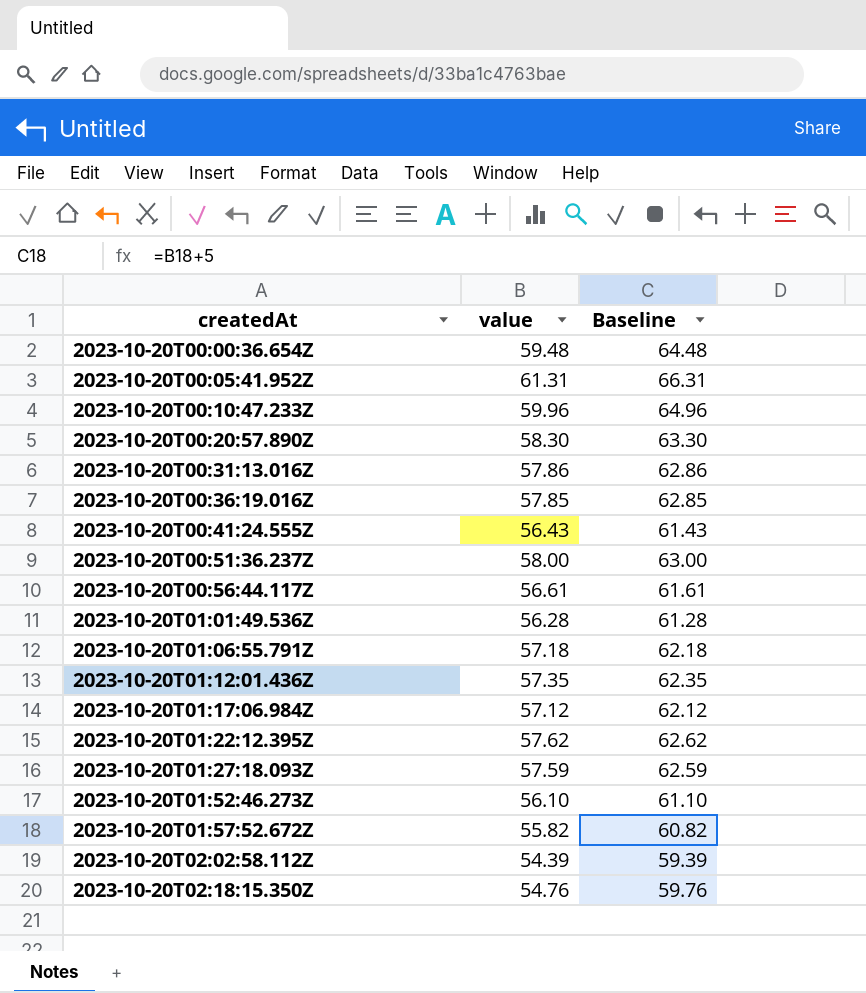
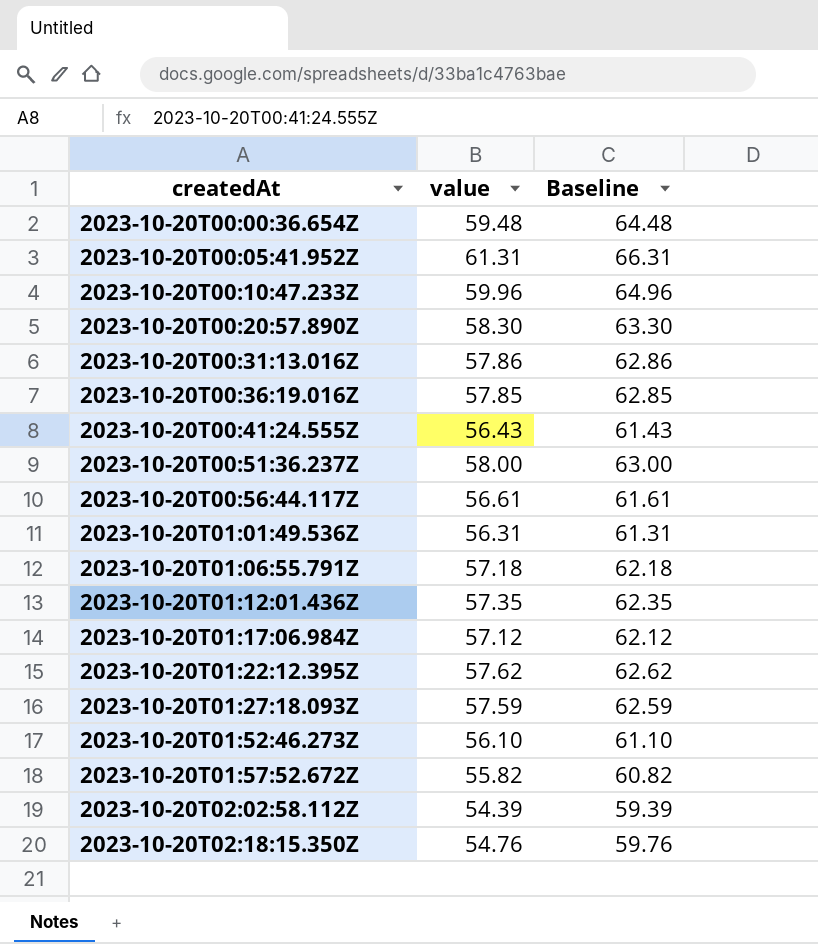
2023-10-20T01:01:49.536Z | value: 56.28 -> 56.31
2023-10-20T01:01:49.536Z | Baseline: 61.28 -> 61.31

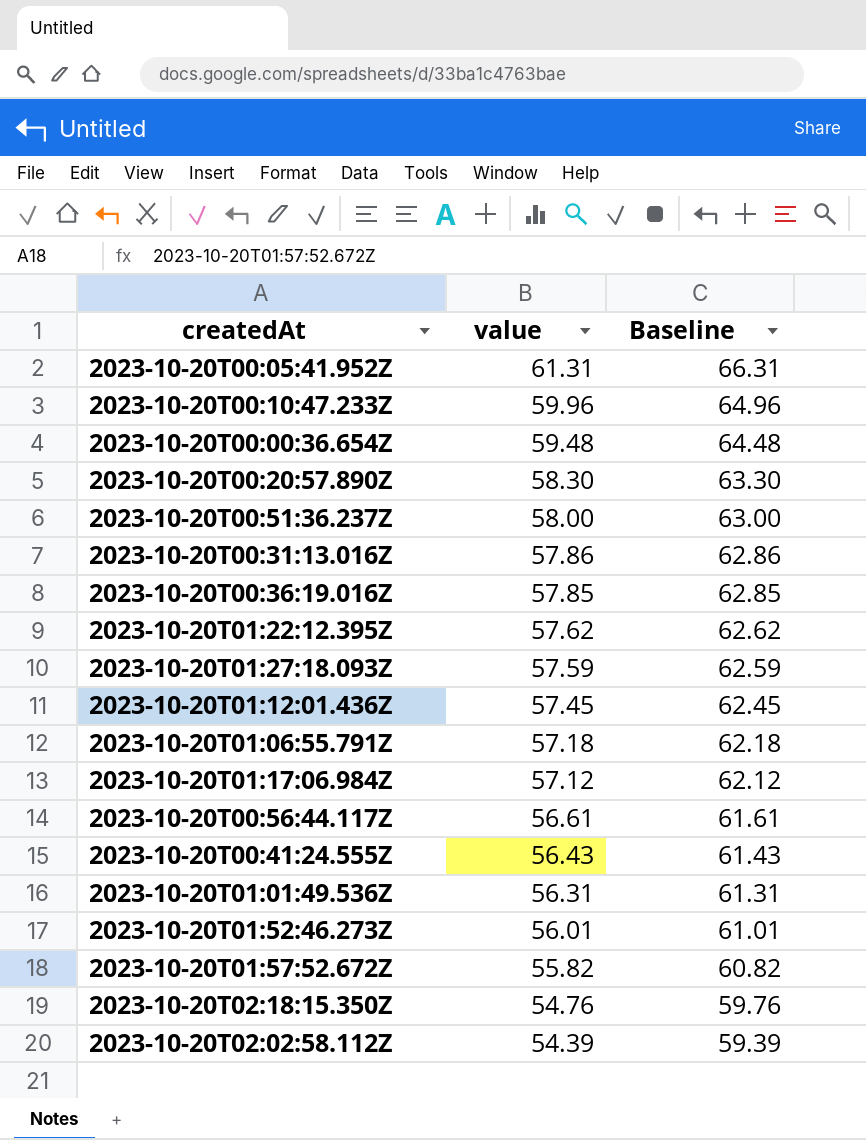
row order: createdAt ascending -> value descending
2023-10-20T01:12:01.436Z | value: 57.35 -> 57.45
2023-10-20T01:12:01.436Z | Baseline: 62.35 -> 62.45
2023-10-20T01:52:46.273Z | value: 56.10 -> 56.01
2023-10-20T01:52:46.273Z | Baseline: 61.10 -> 61.01

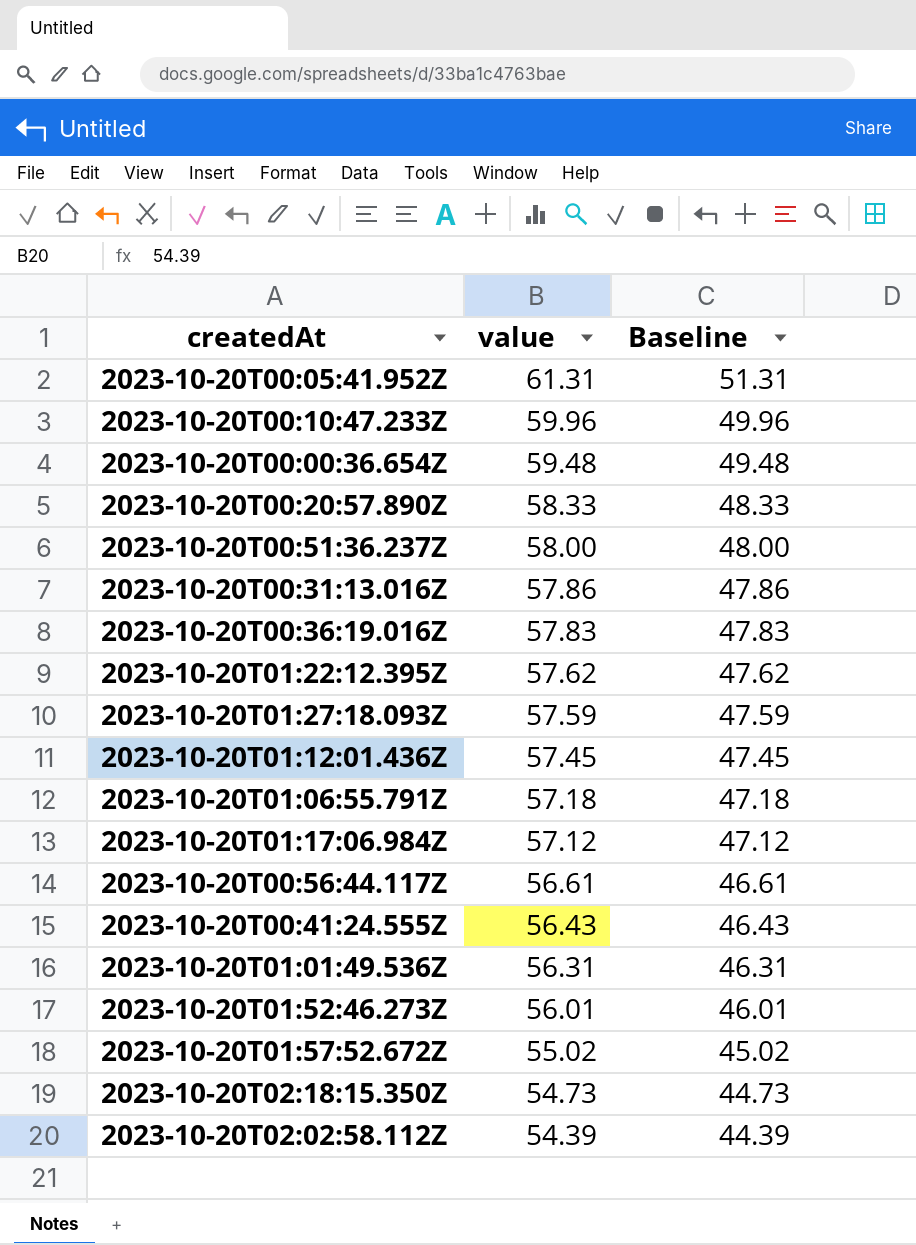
column Baseline | formula: [value] + 5 -> [value] - 10
2023-10-20T00:20:57.890Z | value: 58.30 -> 58.33
2023-10-20T00:36:19.016Z | value: 57.85 -> 57.83
2023-10-20T01:57:52.672Z | value: 55.82 -> 55.02
2023-10-20T02:18:15.350Z | value: 54.76 -> 54.73

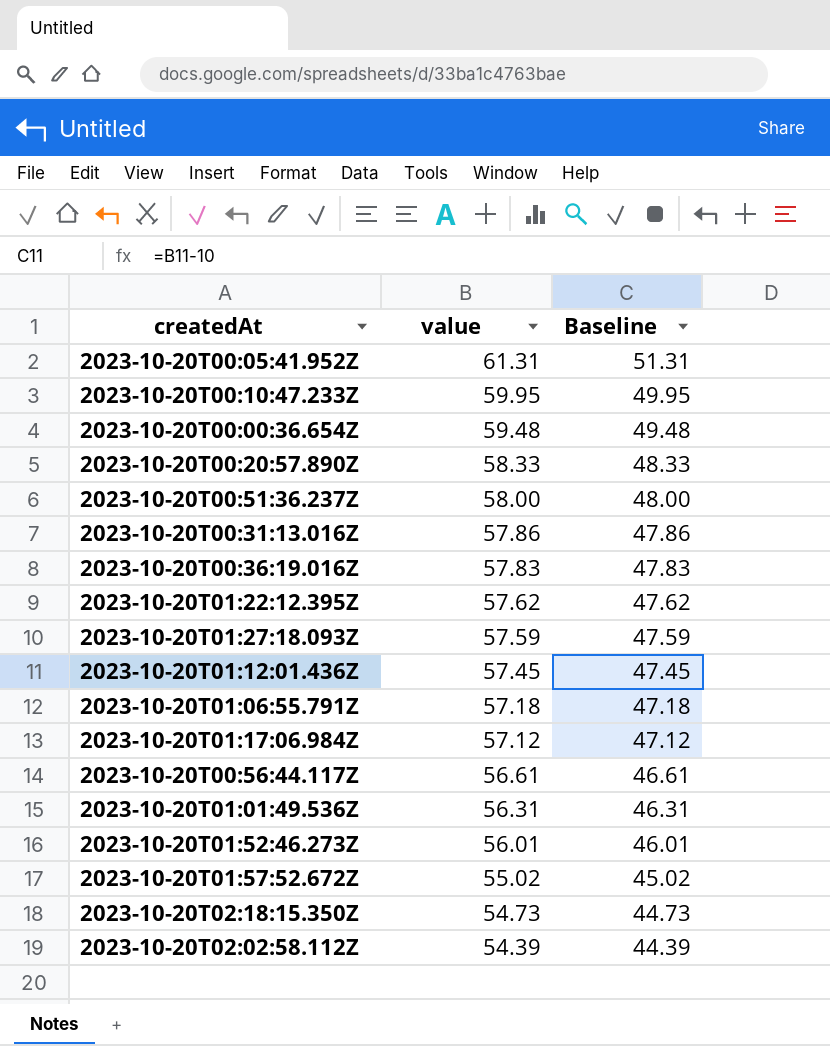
row 2023-10-20T00:41:24.555Z: 56.43 | 46.43 -> none
2023-10-20T00:10:47.233Z | value: 59.96 -> 59.95
2023-10-20T00:10:47.233Z | Baseline: 49.96 -> 49.95

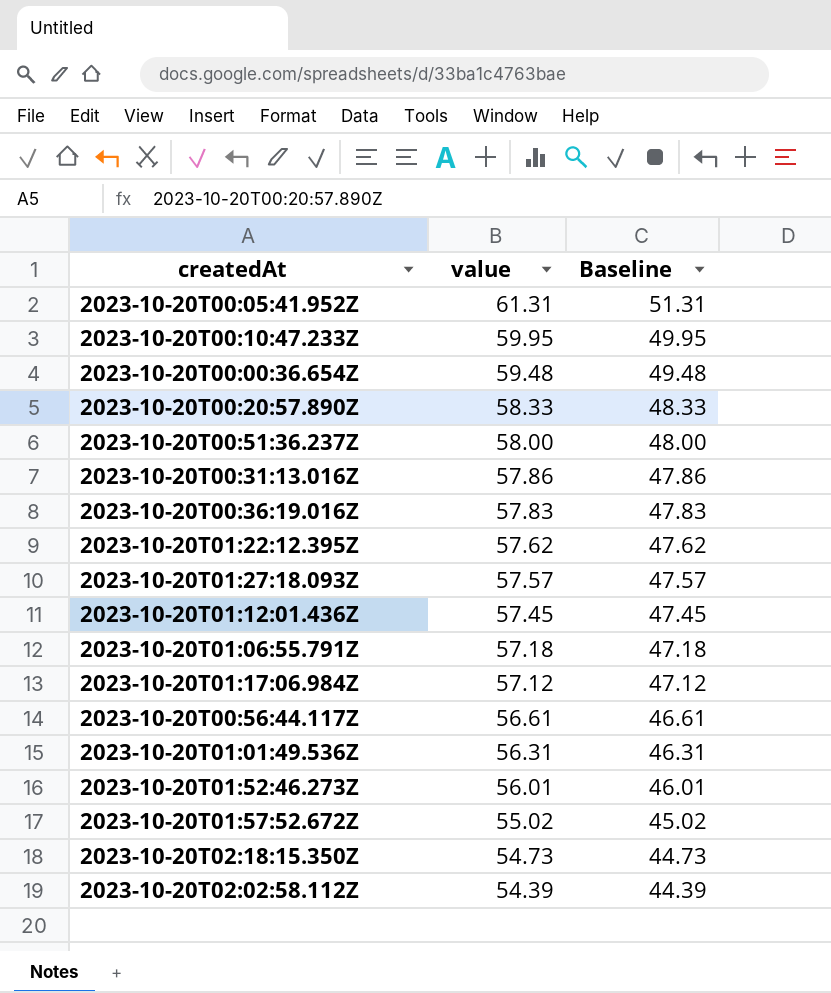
2023-10-20T01:27:18.093Z | value: 57.59 -> 57.57
2023-10-20T01:27:18.093Z | Baseline: 47.59 -> 47.57

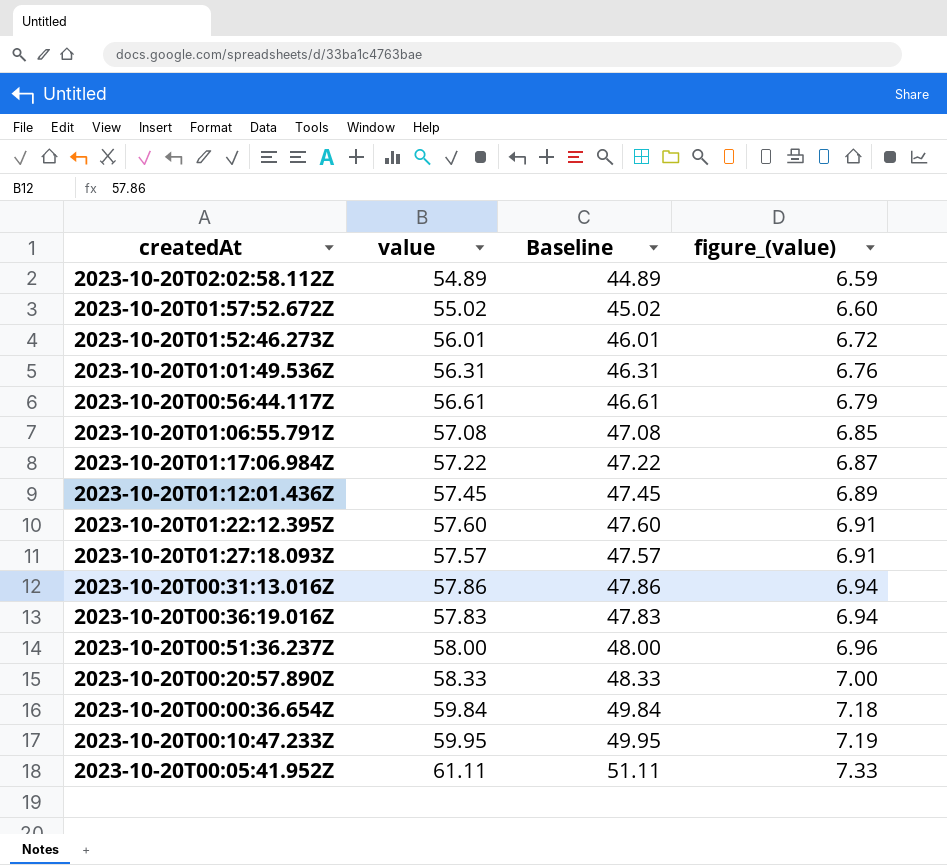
row order: value descending -> figure_(value) ascending
column figure_(value) | formula: none -> [value] * 0.12
row 2023-10-20T02:18:15.350Z: 54.73 | 44.73 -> none
2023-10-20T02:02:58.112Z | value: 54.39 -> 54.89
2023-10-20T02:02:58.112Z | Baseline: 44.39 -> 44.89
2023-10-20T01:06:55.791Z | value: 57.18 -> 57.08
2023-10-20T01:06:55.791Z | Baseline: 47.18 -> 47.08
2023-10-20T01:17:06.984Z | value: 57.12 -> 57.22
2023-10-20T01:17:06.984Z | Baseline: 47.12 -> 47.22
2023-10-20T01:22:12.395Z | value: 57.62 -> 57.60
2023-10-20T01:22:12.395Z | Baseline: 47.62 -> 47.60
2023-10-20T00:00:36.654Z | value: 59.48 -> 59.84
2023-10-20T00:00:36.654Z | Baseline: 49.48 -> 49.84
2023-10-20T00:05:41.952Z | value: 61.31 -> 61.11
2023-10-20T00:05:41.952Z | Baseline: 51.31 -> 51.11

